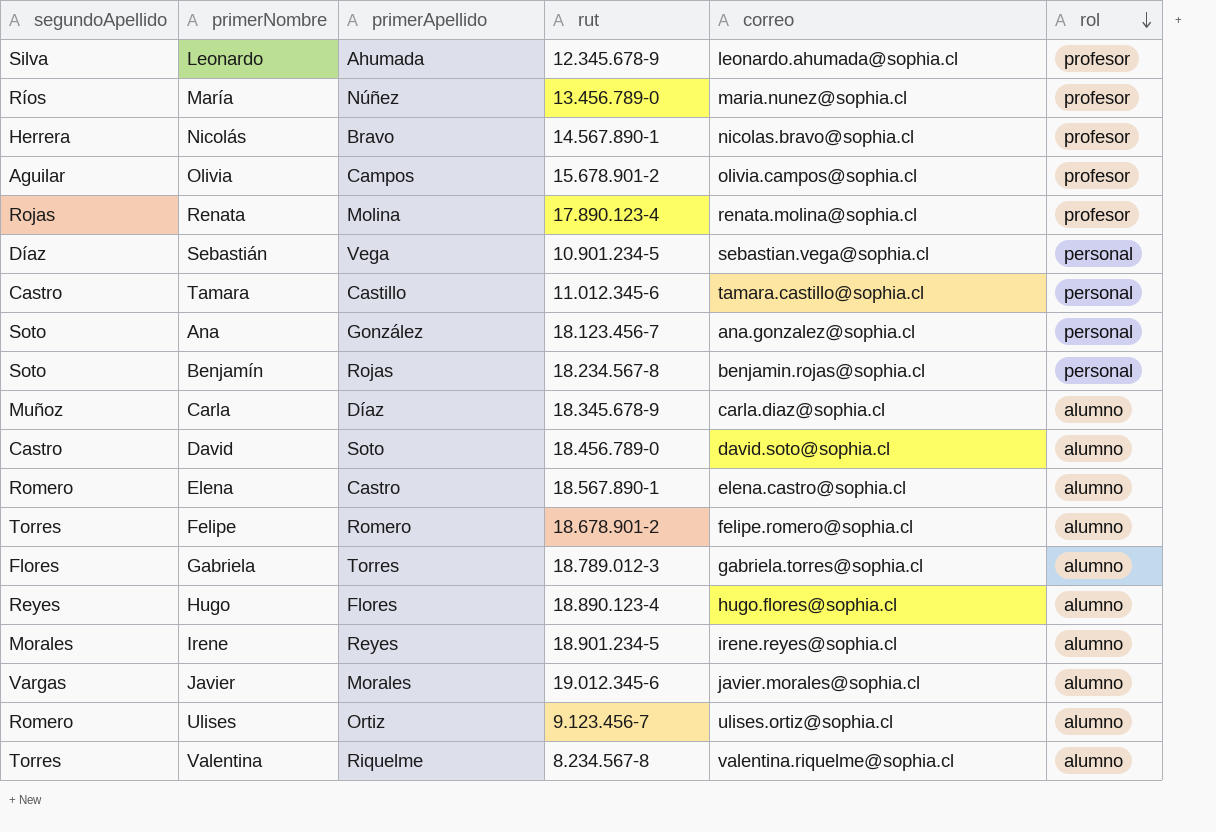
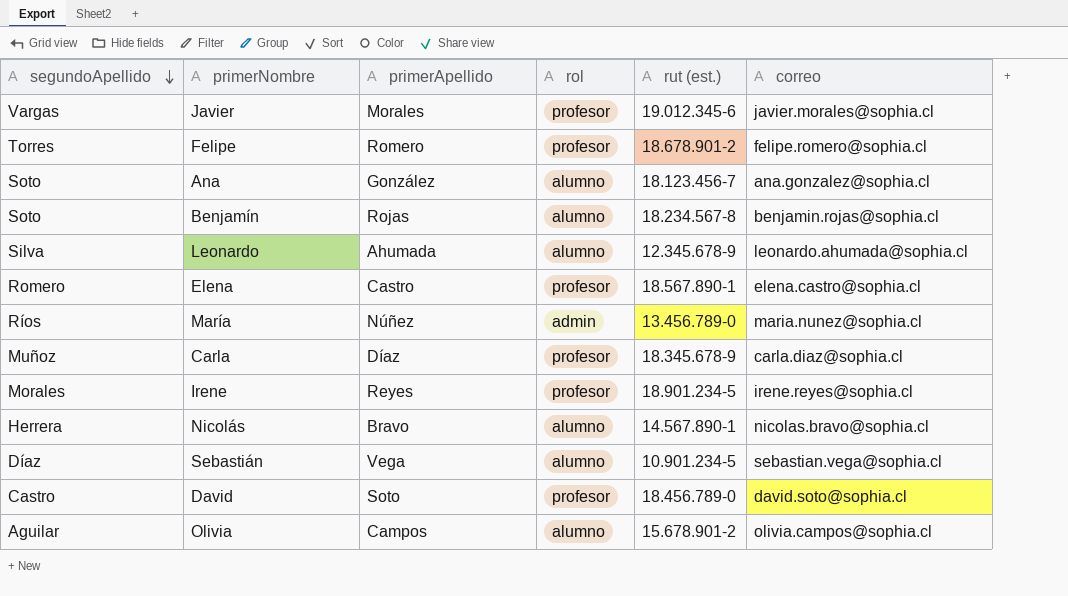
row order: rol descending -> segundoApellido descending
column rol | position: 6 -> 4
column name: rut -> rut (est.)
row Renata: Rojas | Molina | 17.890.123-4 | renata.molina@sophia.cl | profesor -> none
row Tamara: Castro | Castillo | 11.012.345-6 | tamara.castillo@sophia.cl | personal -> none
row Gabriela: Flores | Torres | 18.789.012-3 | gabriela.torres@sophia.cl | alumno -> none
row Hugo: Reyes | Flores | 18.890.123-4 | hugo.flores@sophia.cl | alumno -> none
row Ulises: Romero | Ortiz | 9.123.456-7 | ulises.ortiz@sophia.cl | alumno -> none
row Valentina: Torres | Riquelme | 8.234.567-8 | valentina.riquelme@sophia.cl | alumno -> none
Javier | rol: alumno -> profesor
Felipe | rol: alumno -> profesor
Ana | rol: personal -> alumno
Benjamín | rol: personal -> alumno
Leonardo | rol: profesor -> alumno
Elena | rol: alumno -> profesor
María | rol: profesor -> admin
Carla | rol: alumno -> profesor
Irene | rol: alumno -> profesor
Nicolás | rol: profesor -> alumno
Sebastián | rol: personal -> alumno
David | rol: alumno -> profesor
Olivia | rol: profesor -> alumno

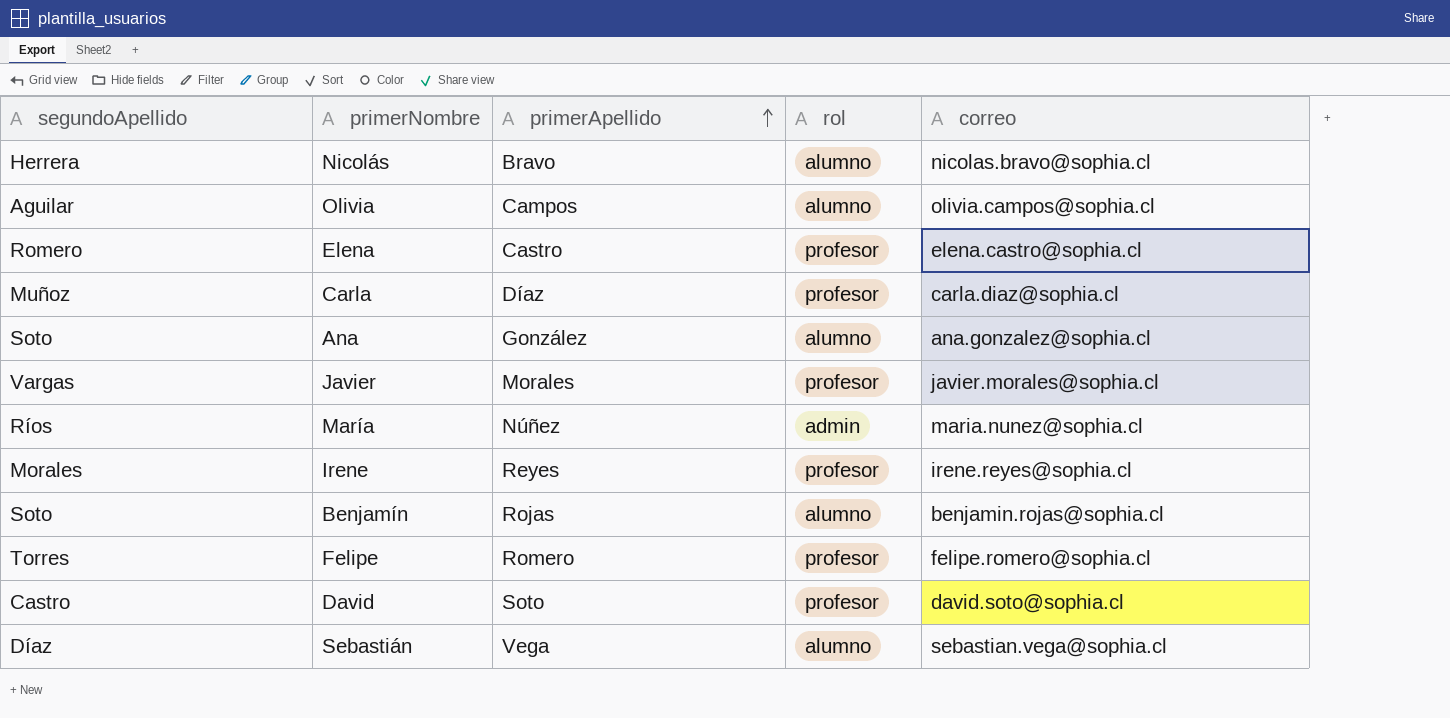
row order: segundoApellido descending -> primerApellido ascending
column rut (est.) | position: 5 -> none
row Leonardo: Silva | Ahumada | alumno | 12.345.678-9 | leonardo.ahumada@sophia.cl -> none

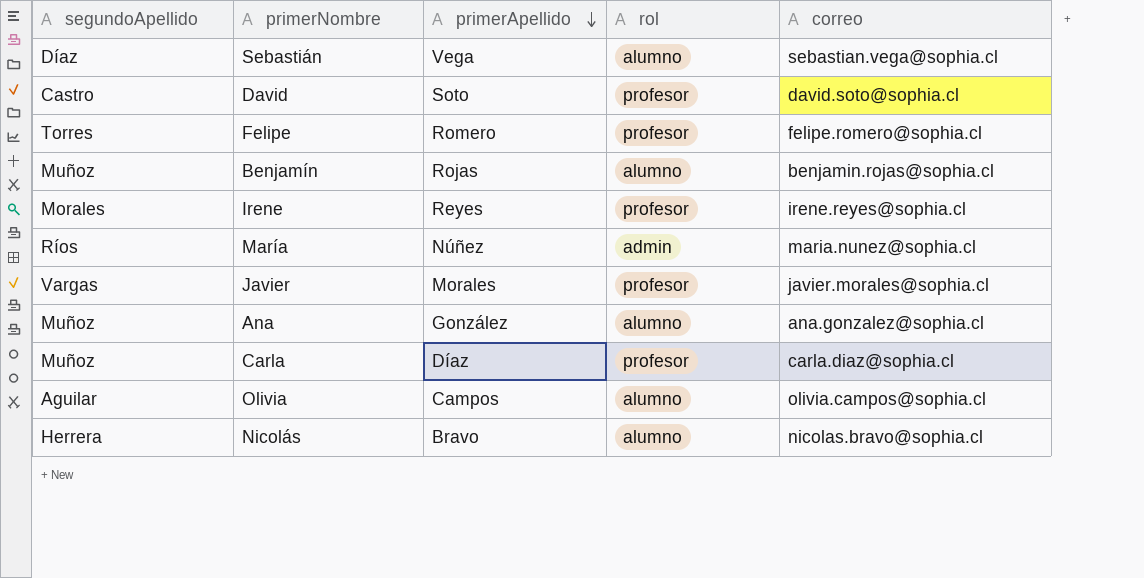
row order: primerApellido ascending -> primerApellido descending
row Elena: Romero | Castro | profesor | elena.castro@sophia.cl -> none
Benjamín | segundoApellido: Soto -> Muñoz
Ana | segundoApellido: Soto -> Muñoz

